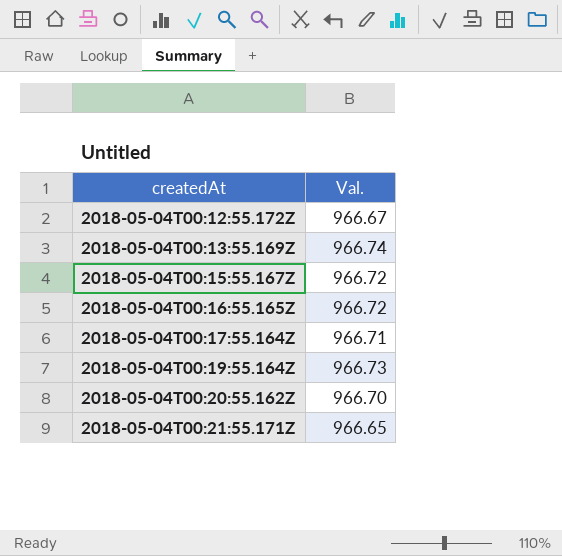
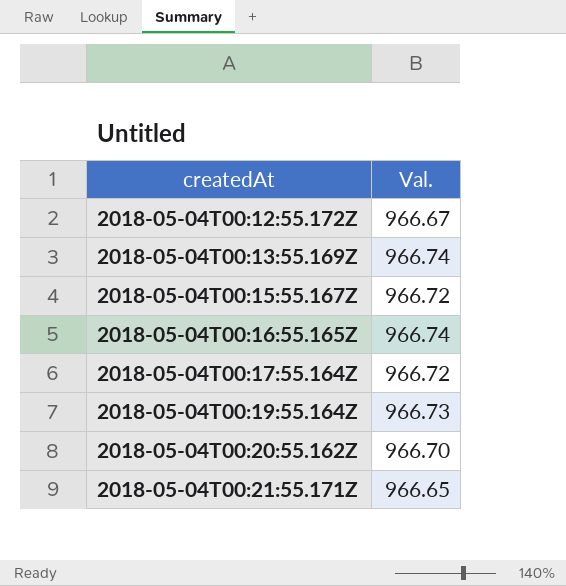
2018-05-04T00:16:55.165Z | Val.: 966.72 -> 966.74
2018-05-04T00:17:55.164Z | Val.: 966.71 -> 966.72

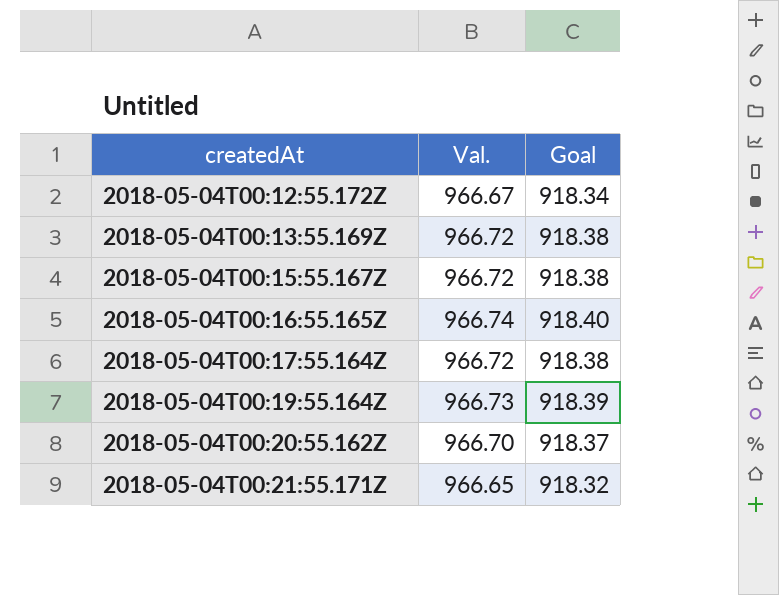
column Goal | formula: none -> [Val.] * 0.95
2018-05-04T00:13:55.169Z | Val.: 966.74 -> 966.72

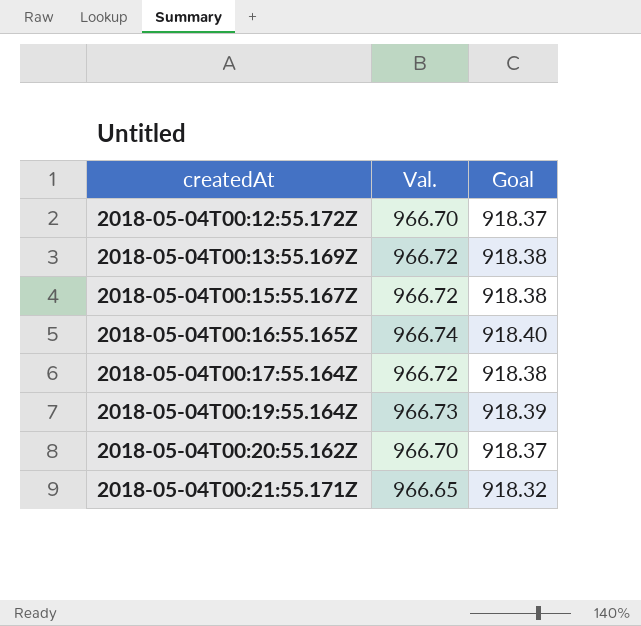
2018-05-04T00:12:55.172Z | Val.: 966.67 -> 966.70
2018-05-04T00:12:55.172Z | Goal: 918.34 -> 918.37

